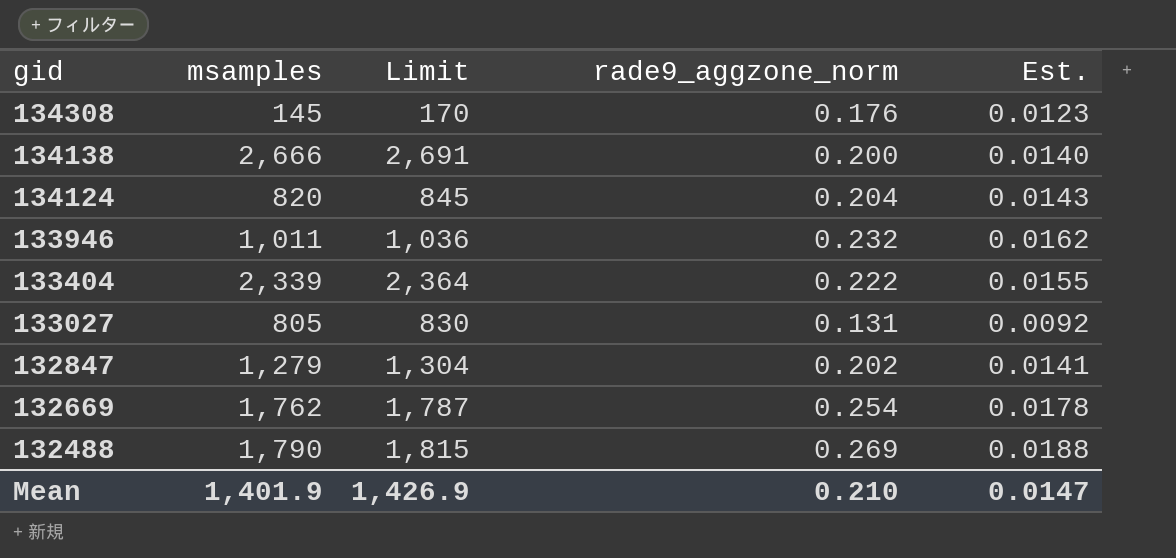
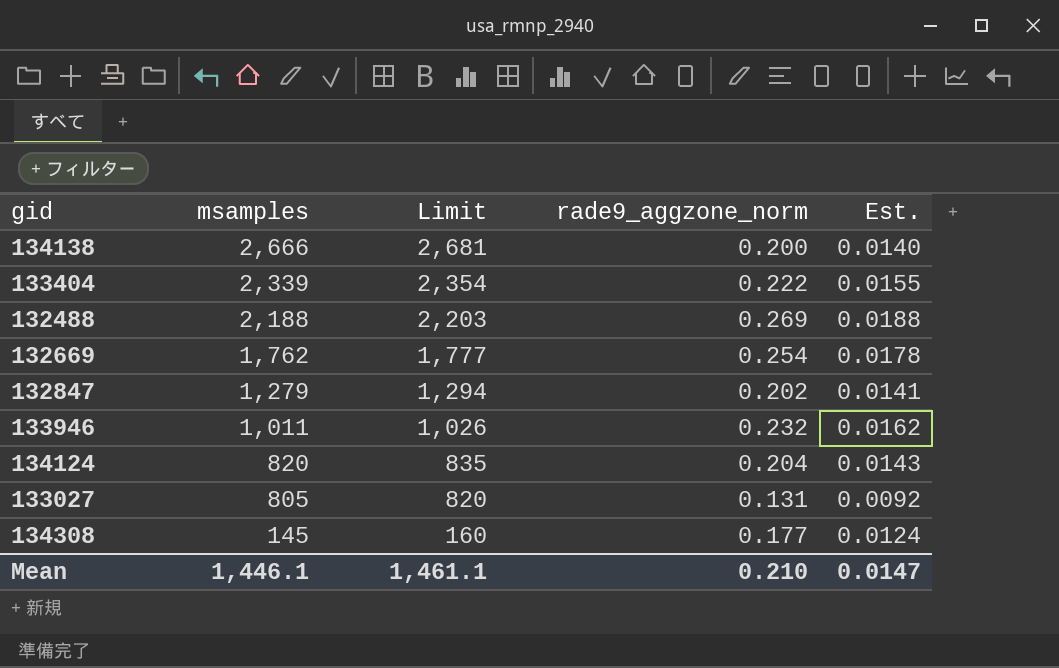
row order: gid descending -> msamples descending
column Limit | formula: [msamples] + 25 -> [msamples] + 15
132488 | msamples: 1,790 -> 2,188
134308 | rade9_aggzone_norm: 0.176 -> 0.177
134308 | Est.: 0.0123 -> 0.0124
Mean | msamples: 1,401.9 -> 1,446.1
Mean | Limit: 1,426.9 -> 1,461.1

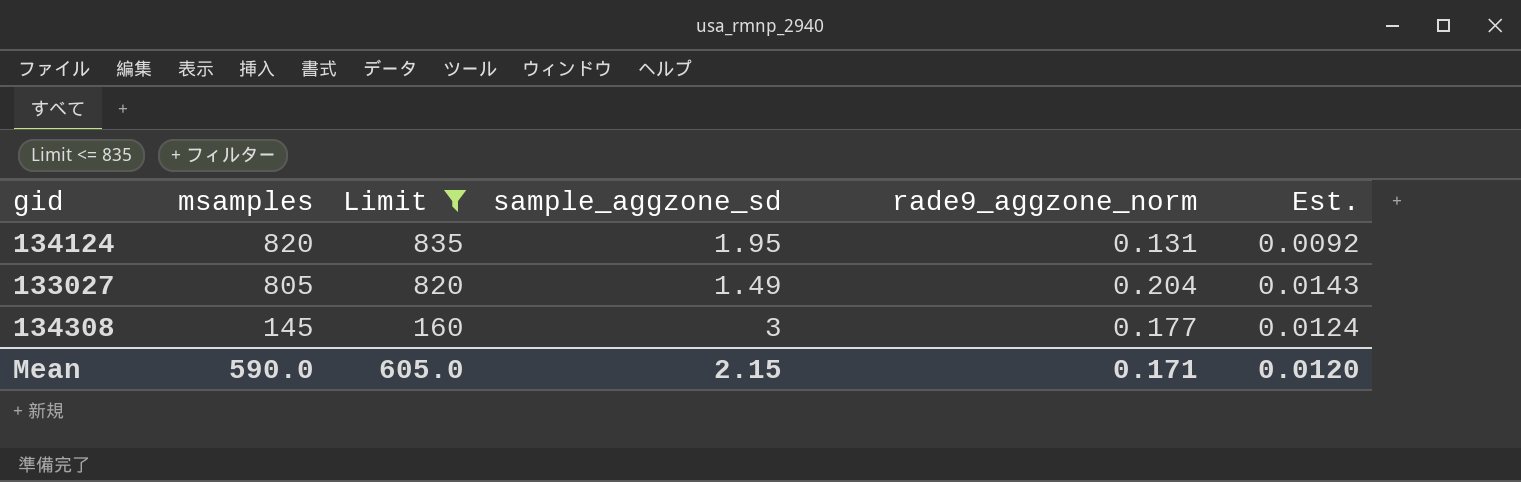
filter: none -> Limit <= 835
column sample_aggzone_sd | position: none -> 4
134124 | rade9_aggzone_norm: 0.204 -> 0.131
134124 | Est.: 0.0143 -> 0.0092
133027 | rade9_aggzone_norm: 0.131 -> 0.204
133027 | Est.: 0.0092 -> 0.0143
Mean | msamples: 1,446.1 -> 590.0
Mean | Limit: 1,461.1 -> 605.0
Mean | rade9_aggzone_norm: 0.210 -> 0.171
Mean | Est.: 0.0147 -> 0.0120

